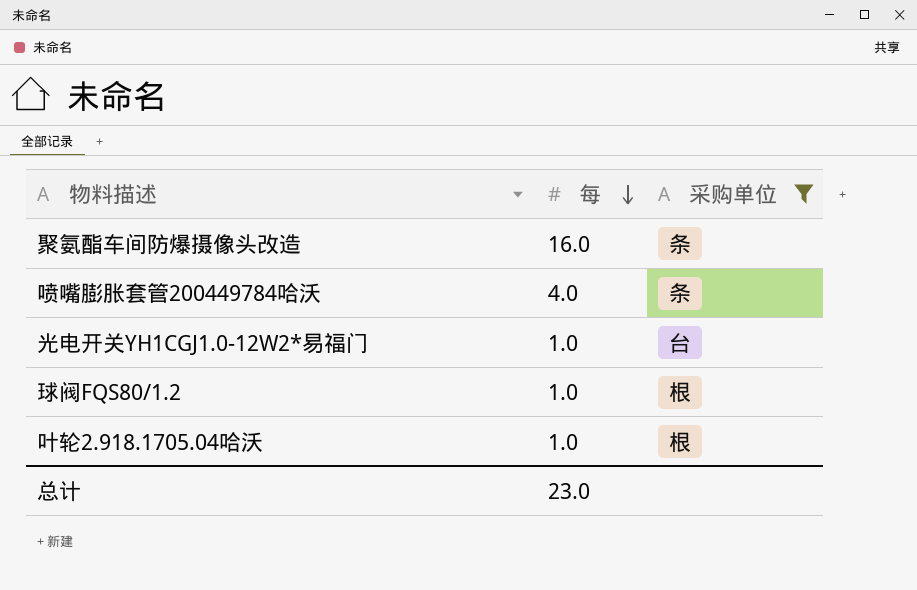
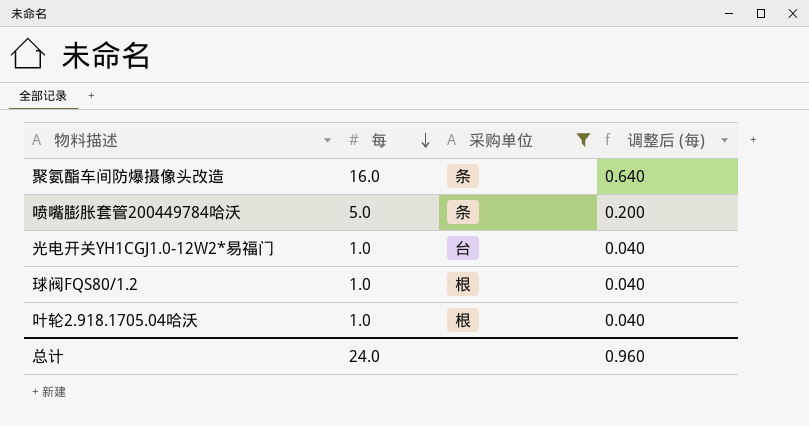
column 调整后 (每) | formula: none -> [每] * 0.04
喷嘴膨胀套管200449784哈沃 | 每: 4.0 -> 5.0
总计 | 每: 23.0 -> 24.0

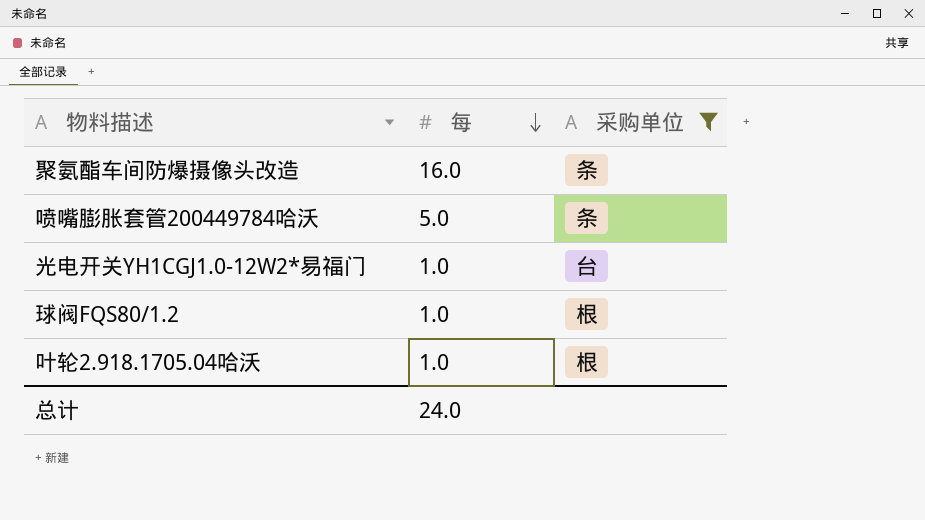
column 调整后 (每) | formula: [每] * 0.04 -> none

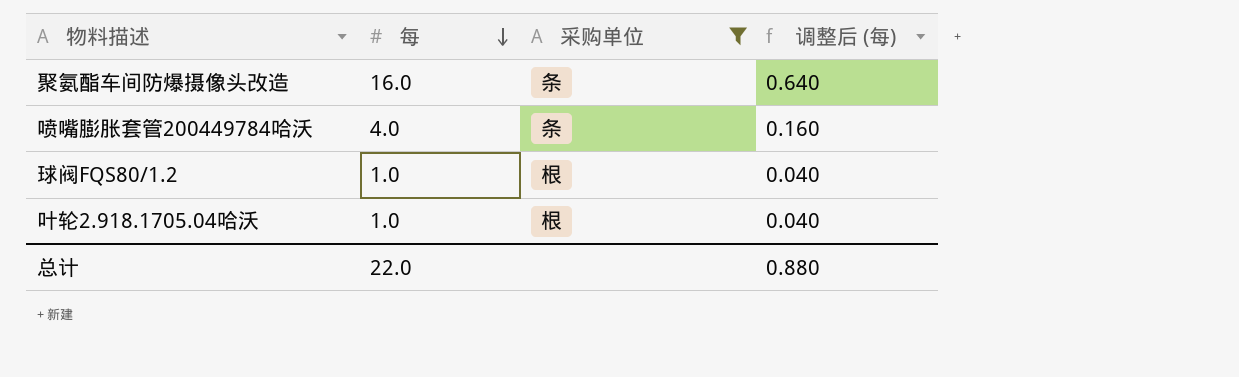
column 调整后 (每) | formula: none -> [每] * 0.04
row 光电开关YH1CGJ1.0-12W2*易福门: 1.0 | 台 -> none
喷嘴膨胀套管200449784哈沃 | 每: 5.0 -> 4.0
总计 | 每: 24.0 -> 22.0

